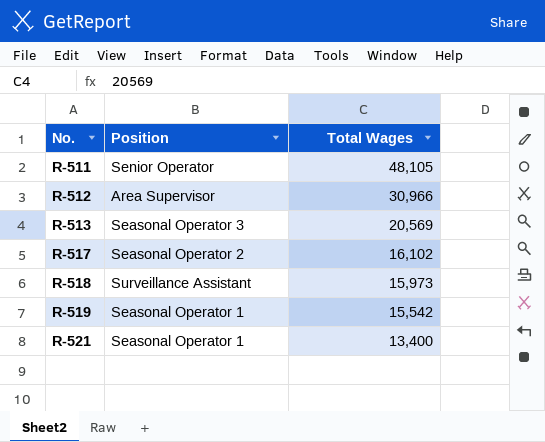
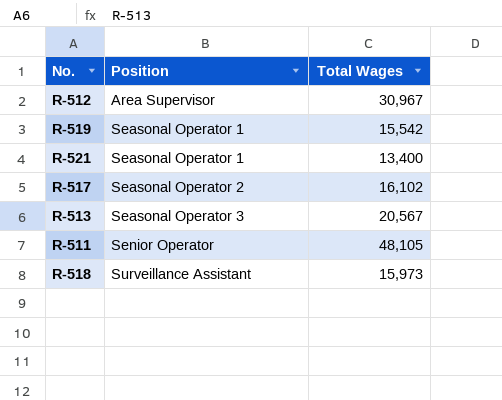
row order: No. ascending -> Position ascending
R-512 | Total Wages: 30,966 -> 30,967
R-513 | Total Wages: 20,569 -> 20,567

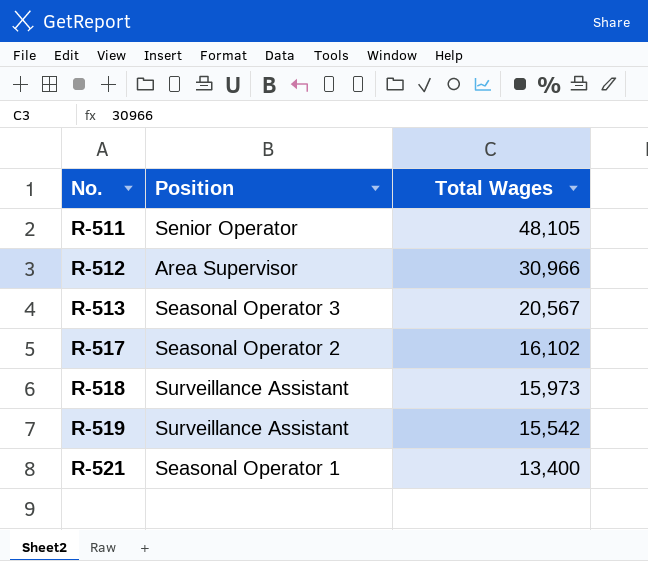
row order: Position ascending -> No. ascending
R-512 | Total Wages: 30,967 -> 30,966
R-519 | Position: Seasonal Operator 1 -> Surveillance Assistant

